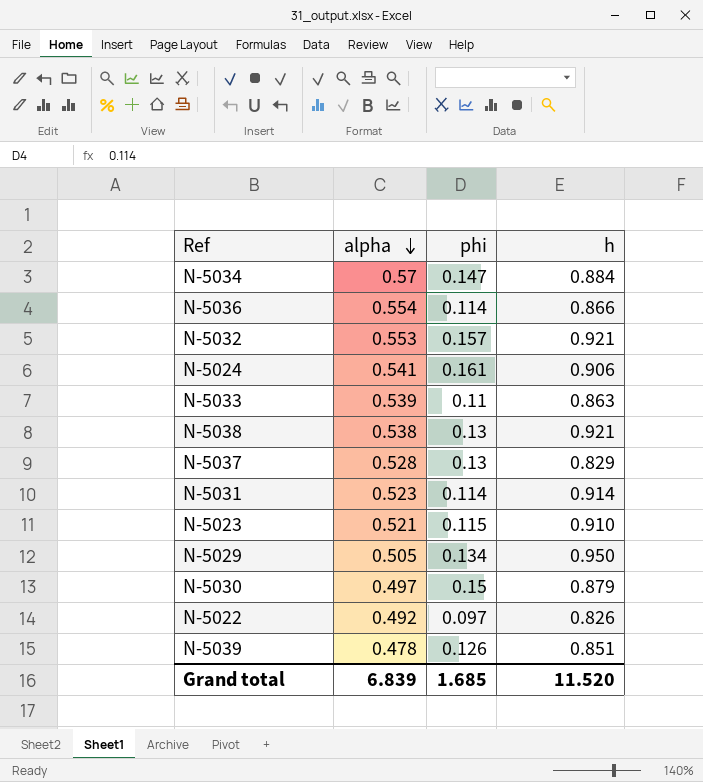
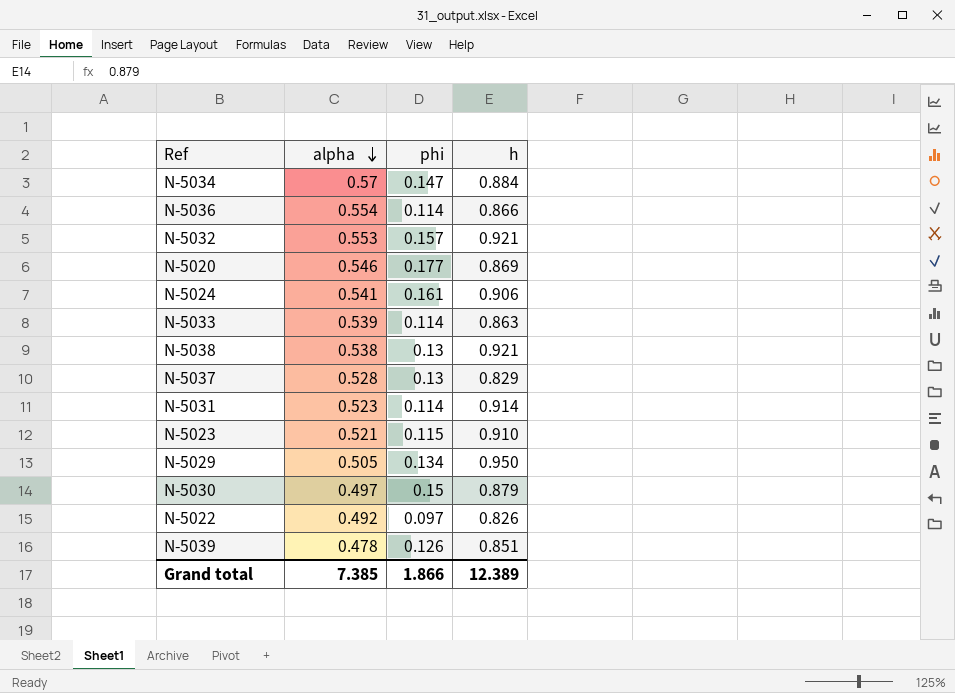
row N-5020: none -> 0.546 | 0.177 | 0.869
N-5033 | phi: 0.11 -> 0.114
Grand total | alpha: 6.839 -> 7.385
Grand total | phi: 1.685 -> 1.866
Grand total | h: 11.520 -> 12.389

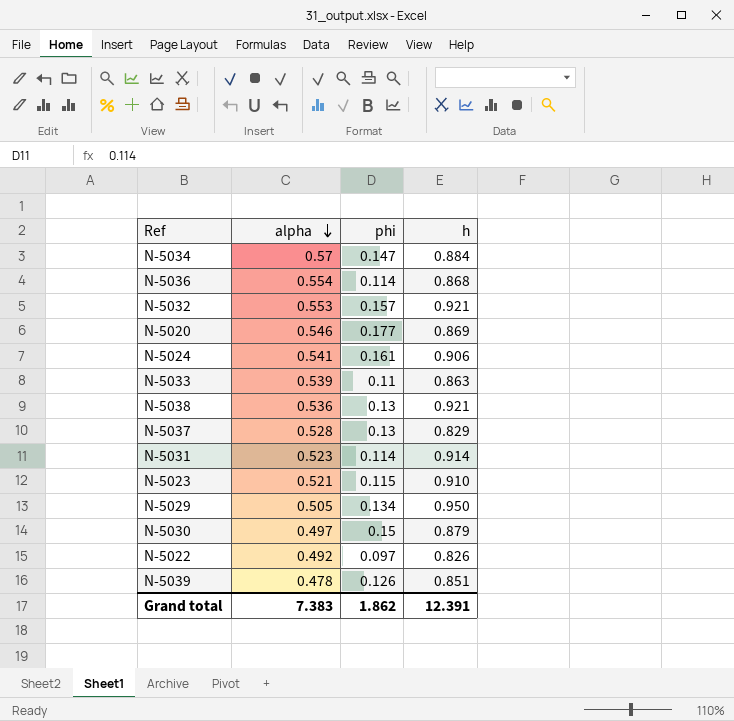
N-5036 | h: 0.866 -> 0.868
N-5033 | phi: 0.114 -> 0.11
N-5038 | alpha: 0.538 -> 0.536
Grand total | alpha: 7.385 -> 7.383
Grand total | phi: 1.866 -> 1.862
Grand total | h: 12.389 -> 12.391

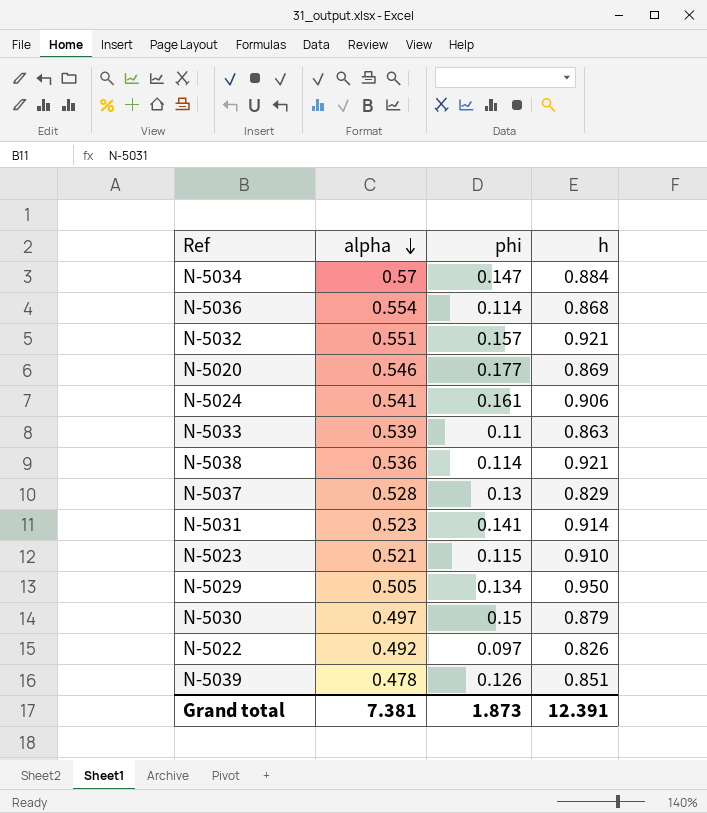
N-5032 | alpha: 0.553 -> 0.551
N-5038 | phi: 0.13 -> 0.114
N-5031 | phi: 0.114 -> 0.141
Grand total | alpha: 7.383 -> 7.381
Grand total | phi: 1.862 -> 1.873

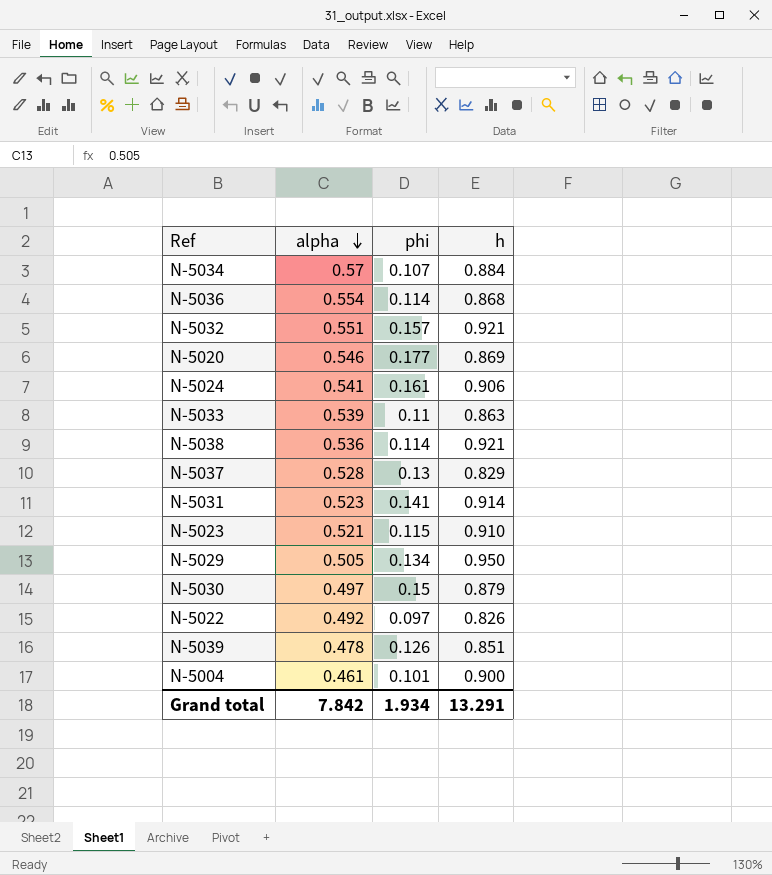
N-5034 | phi: 0.147 -> 0.107
row N-5004: none -> 0.461 | 0.101 | 0.900
Grand total | alpha: 7.381 -> 7.842
Grand total | phi: 1.873 -> 1.934
Grand total | h: 12.391 -> 13.291

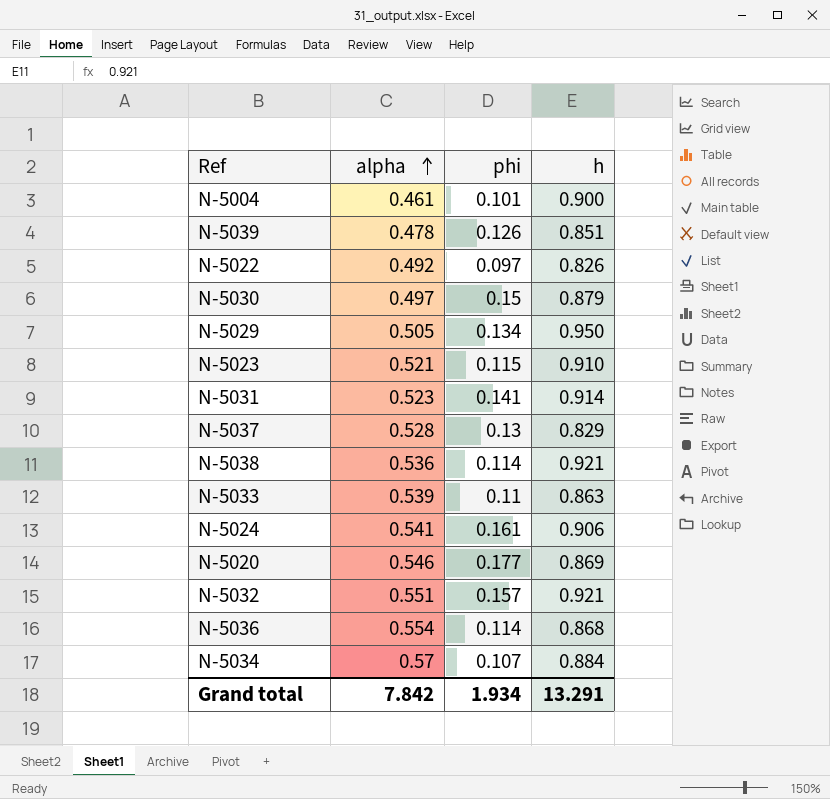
row order: alpha descending -> alpha ascending

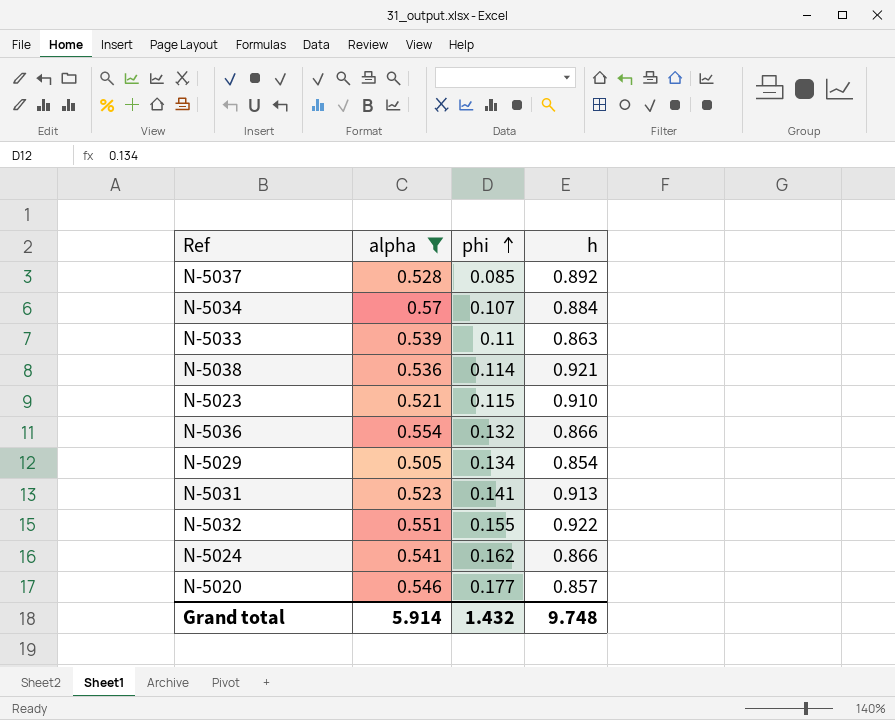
filter: none -> alpha >= 0.505
row order: alpha ascending -> phi ascending
N-5037 | phi: 0.13 -> 0.085
N-5037 | h: 0.829 -> 0.892
N-5036 | phi: 0.114 -> 0.132
N-5036 | h: 0.868 -> 0.866
N-5029 | h: 0.950 -> 0.854
N-5031 | h: 0.914 -> 0.913
N-5032 | phi: 0.157 -> 0.155
N-5032 | h: 0.921 -> 0.922
N-5024 | phi: 0.161 -> 0.162
N-5024 | h: 0.906 -> 0.866
N-5020 | h: 0.869 -> 0.857
Grand total | alpha: 7.842 -> 5.914
Grand total | phi: 1.934 -> 1.432
Grand total | h: 13.291 -> 9.748

